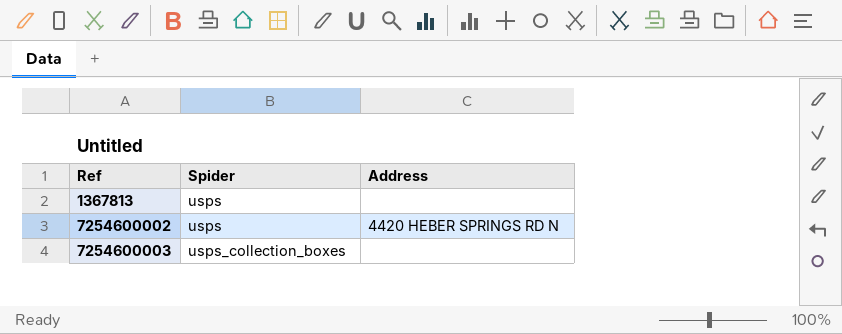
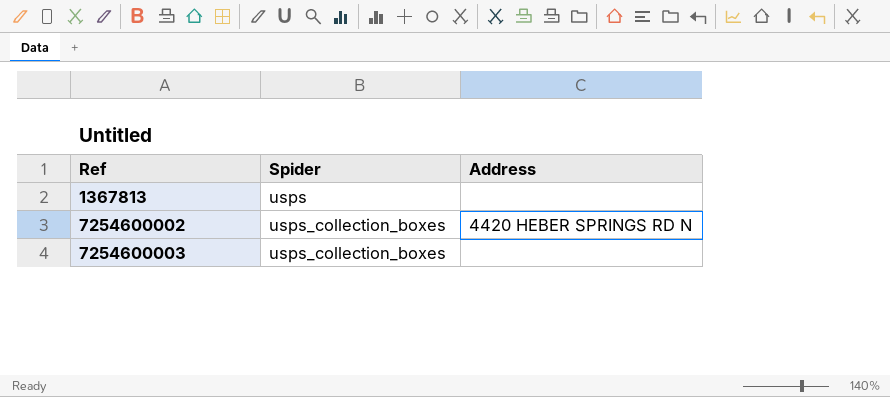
7254600002 | Spider: usps -> usps_collection_boxes

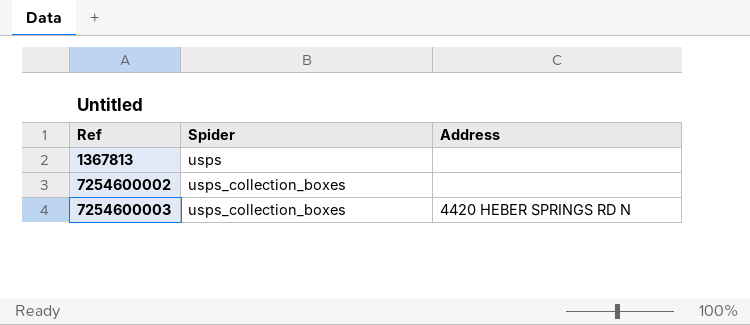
7254600002 | Address: 4420 HEBER SPRINGS RD N -> none
7254600003 | Address: none -> 4420 HEBER SPRINGS RD N

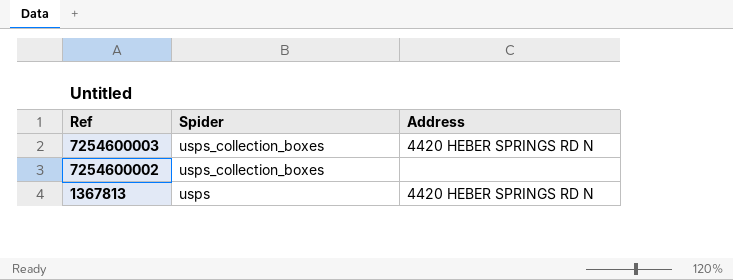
row order: Ref ascending -> Ref descending
1367813 | Address: none -> 4420 HEBER SPRINGS RD N

